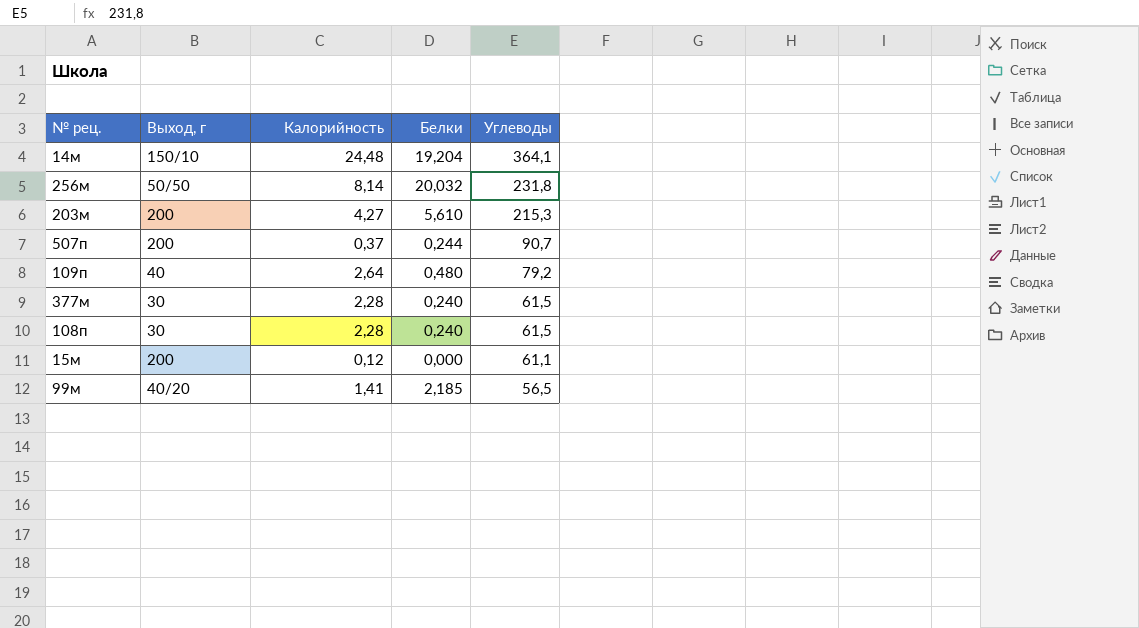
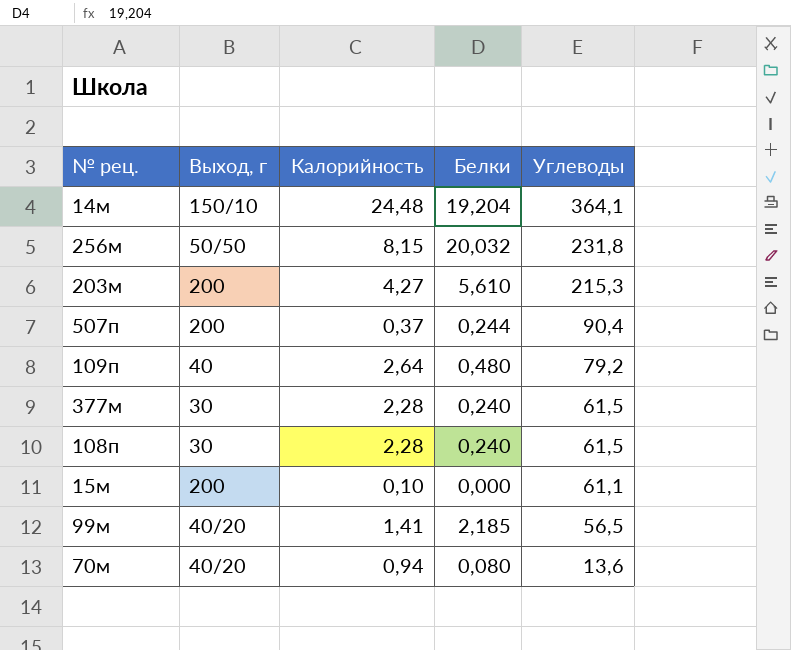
256м | Калорийность: 8,14 -> 8,15
507п | Углеводы: 90,7 -> 90,4
15м | Калорийность: 0,12 -> 0,10
row 70м: none -> 40/20 | 0,94 | 0,080 | 13,6

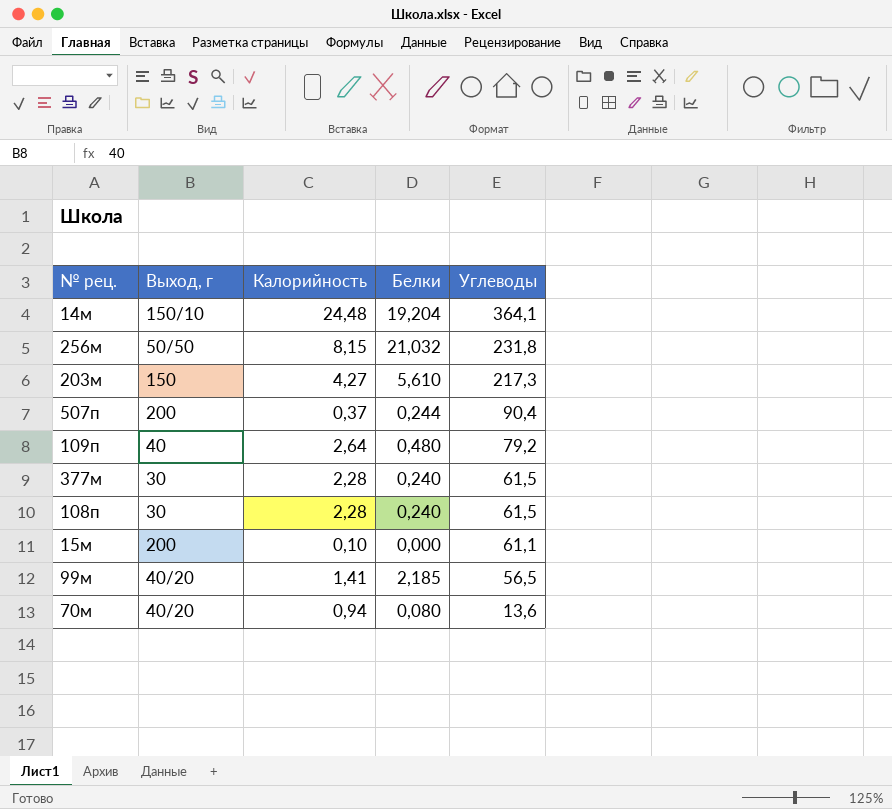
256м | Белки: 20,032 -> 21,032
203м | Выход, г: 200 -> 150
203м | Углеводы: 215,3 -> 217,3

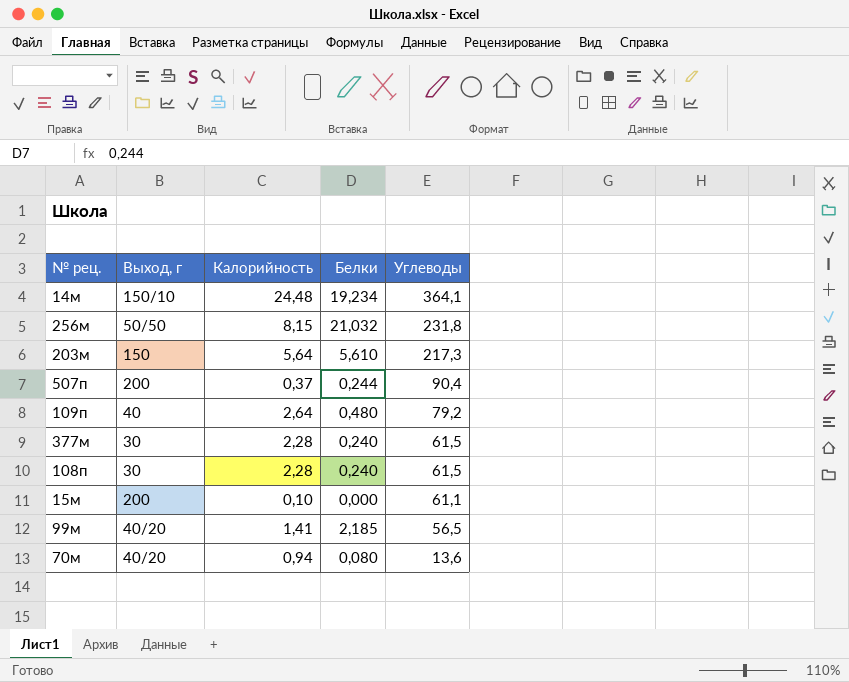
14м | Белки: 19,204 -> 19,234
203м | Калорийность: 4,27 -> 5,64

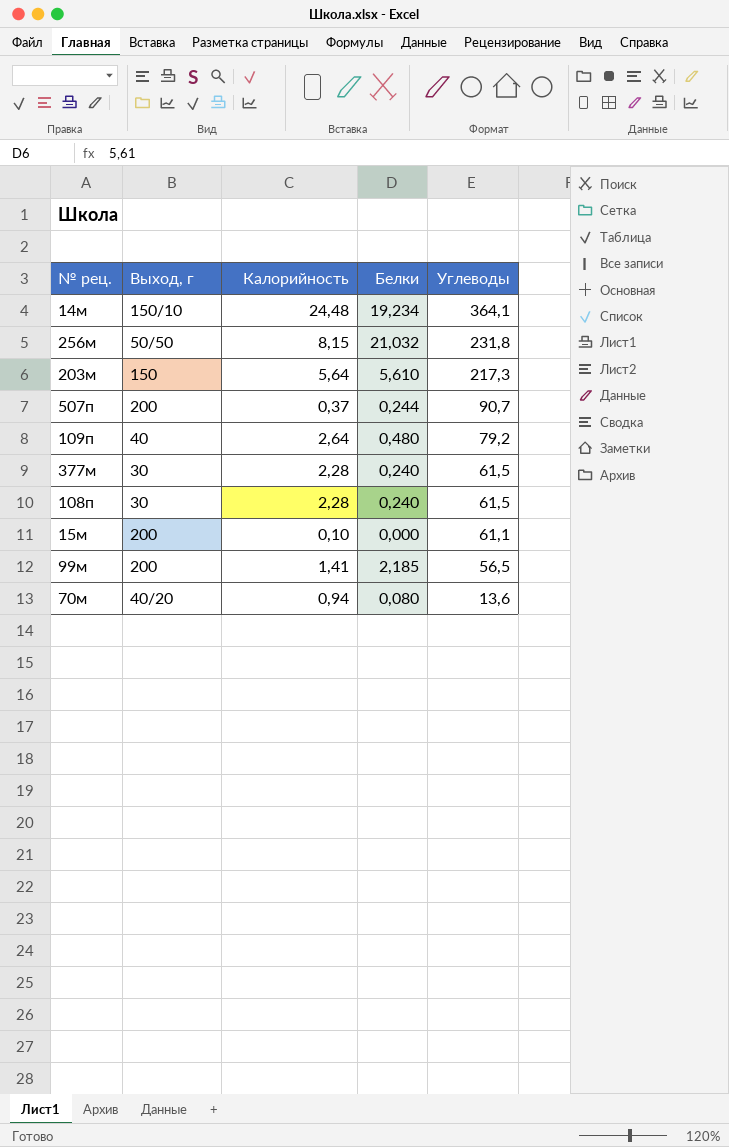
507п | Углеводы: 90,4 -> 90,7
99м | Выход, г: 40/20 -> 200

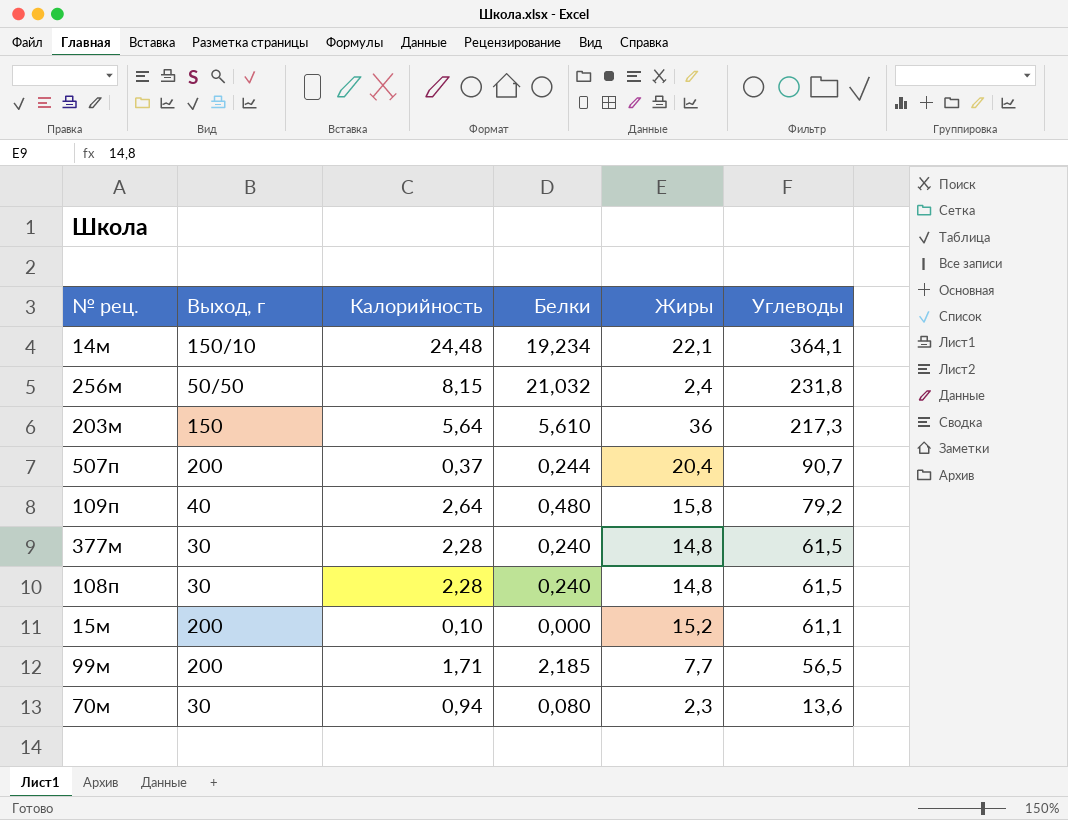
column Жиры | position: none -> 5
99м | Калорийность: 1,41 -> 1,71
70м | Выход, г: 40/20 -> 30

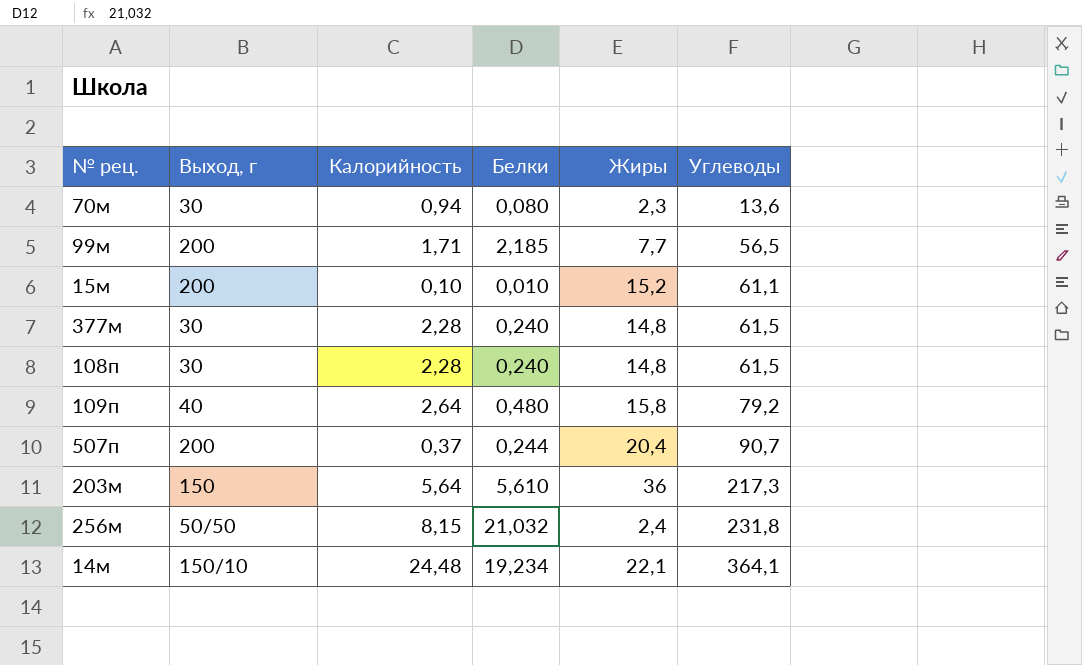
row order: Углеводы descending -> Углеводы ascending
15м | Белки: 0,000 -> 0,010

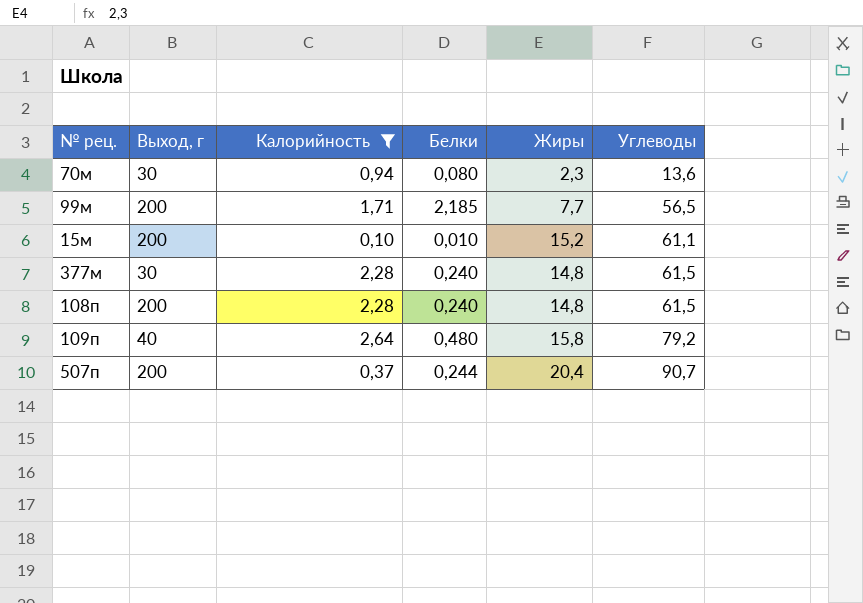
filter: none -> Калорийность <= 2,64
108п | Выход, г: 30 -> 200

